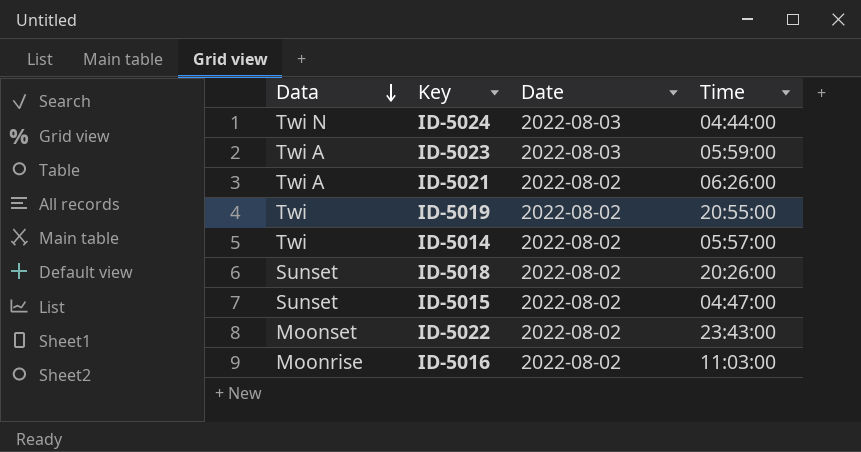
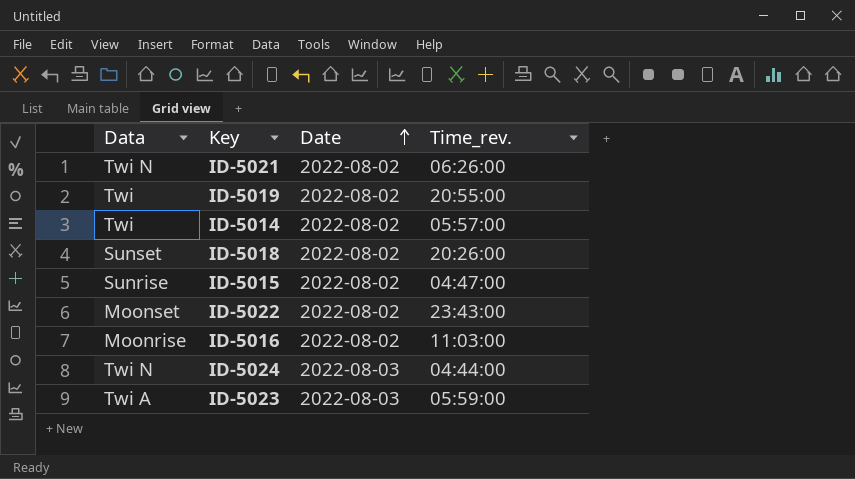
row order: Data descending -> Date ascending
column name: Time -> Time_rev.
ID-5021 | Data: Twi A -> Twi N
ID-5015 | Data: Sunset -> Sunrise

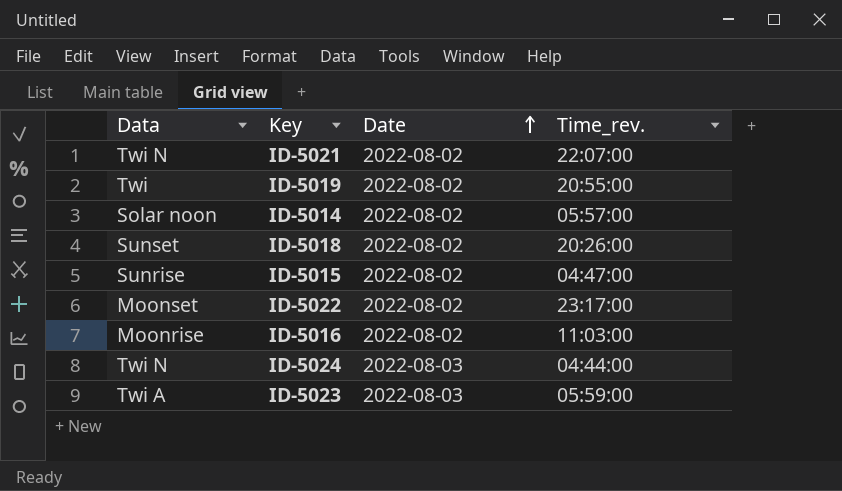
ID-5021 | Time_rev.: 06:26:00 -> 22:07:00
ID-5014 | Data: Twi -> Solar noon
ID-5022 | Time_rev.: 23:43:00 -> 23:17:00

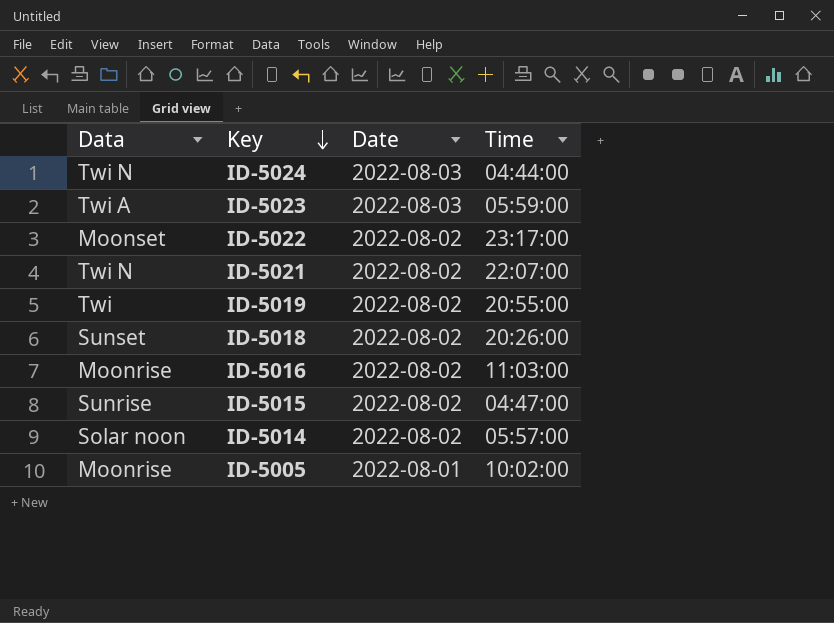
row order: Date ascending -> Key descending
column name: Time_rev. -> Time
row ID-5005: none -> Moonrise | 2022-08-01 | 10:02:00

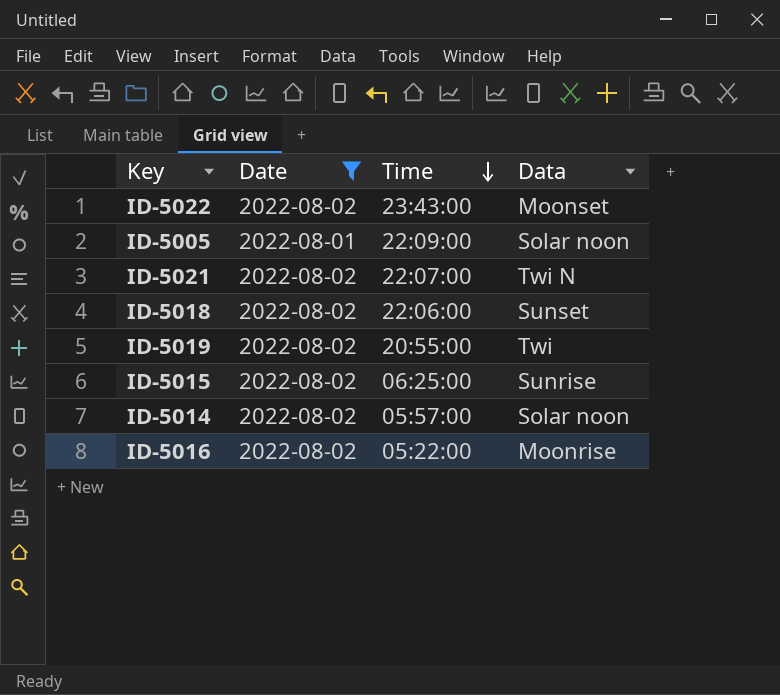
filter: none -> Date != 2022-08-03
row order: Key descending -> Time descending
column Data | position: 1 -> 4
ID-5022 | Time: 23:17:00 -> 23:43:00
ID-5005 | Time: 10:02:00 -> 22:09:00
ID-5005 | Data: Moonrise -> Solar noon
ID-5018 | Time: 20:26:00 -> 22:06:00
ID-5015 | Time: 04:47:00 -> 06:25:00
ID-5016 | Time: 11:03:00 -> 05:22:00

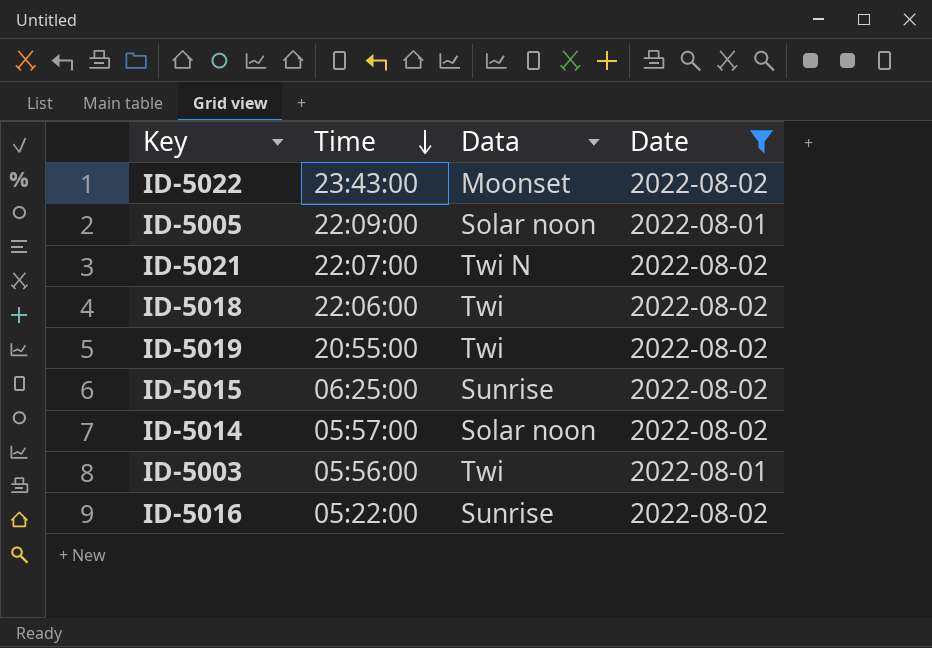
column Date | position: 2 -> 4
ID-5018 | Data: Sunset -> Twi
row ID-5003: none -> 05:56:00 | Twi | 2022-08-01
ID-5016 | Data: Moonrise -> Sunrise

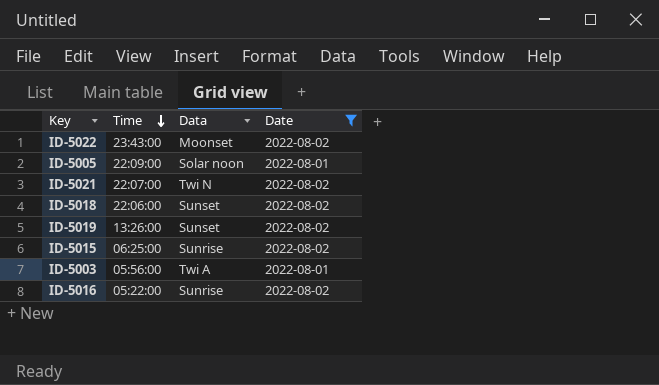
row ID-5014: 05:57:00 | Solar noon | 2022-08-02 -> none
ID-5018 | Data: Twi -> Sunset
ID-5019 | Time: 20:55:00 -> 13:26:00
ID-5019 | Data: Twi -> Sunset
ID-5003 | Data: Twi -> Twi A

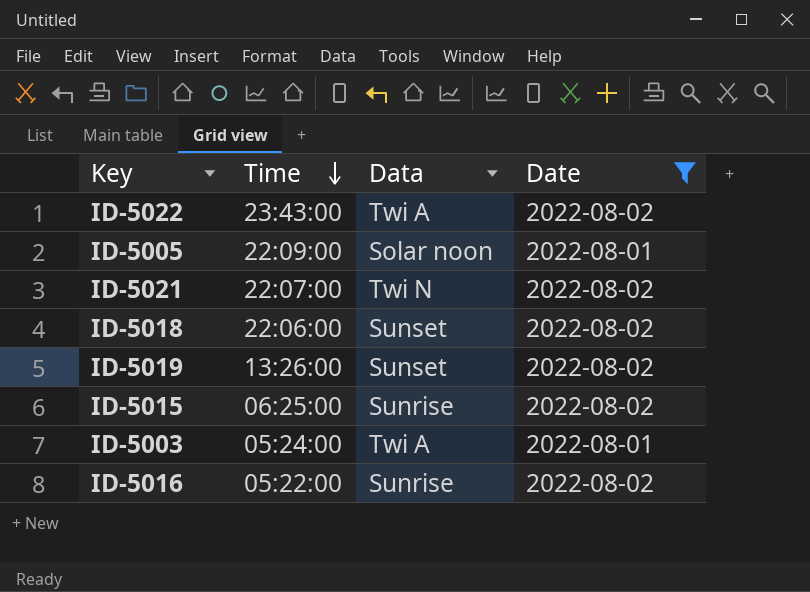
ID-5022 | Data: Moonset -> Twi A
ID-5003 | Time: 05:56:00 -> 05:24:00

